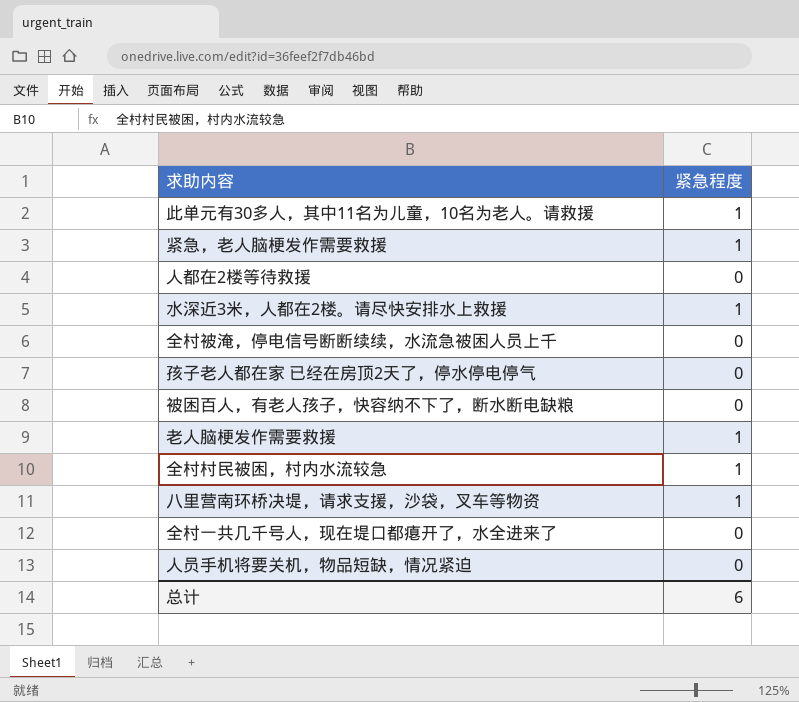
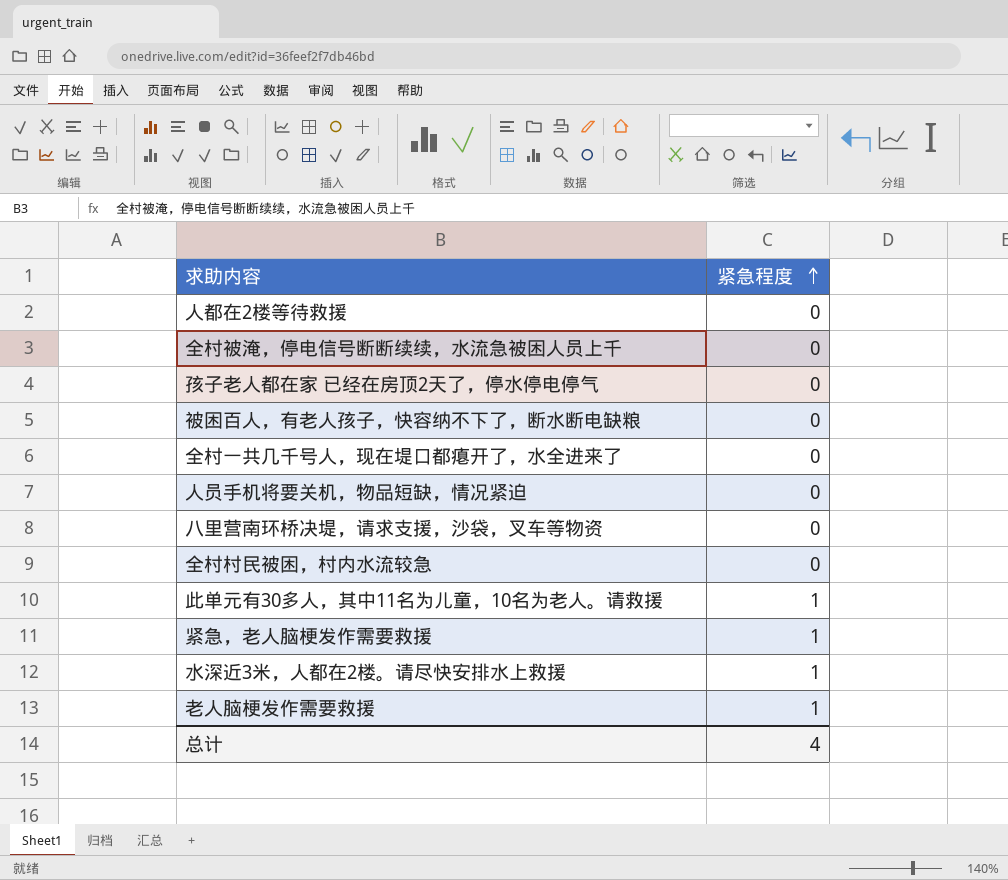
row order: none -> 紧急程度 ascending
八里营南环桥决堤，请求支援，沙袋，叉车等物资 | 紧急程度: 1 -> 0
全村村民被困，村内水流较急 | 紧急程度: 1 -> 0
总计 | 紧急程度: 6 -> 4

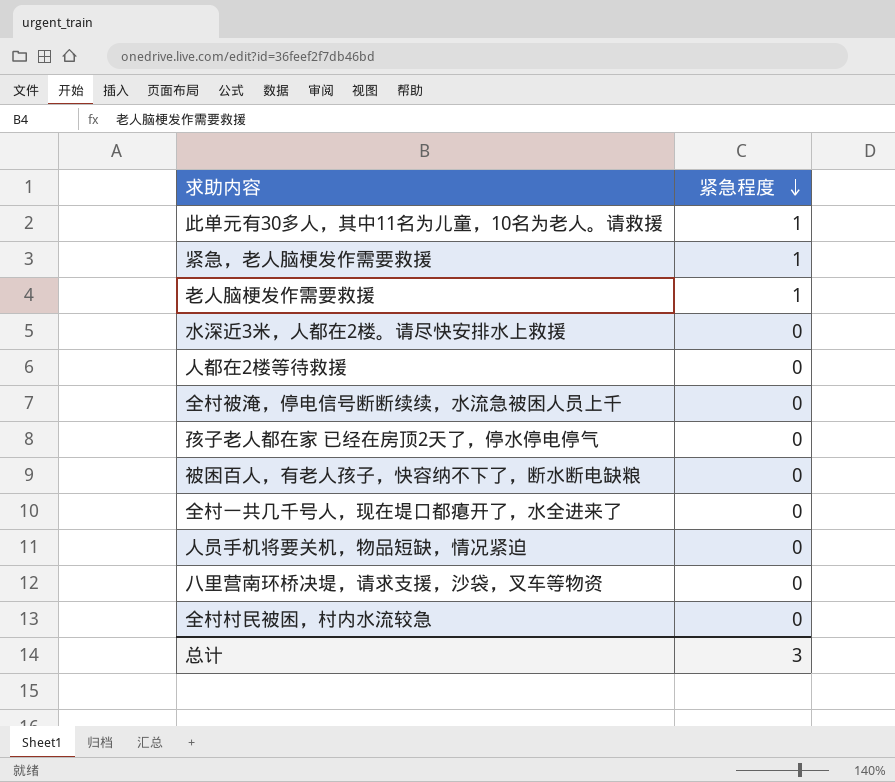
row order: 紧急程度 ascending -> 紧急程度 descending
水深近3米，人都在2楼。请尽快安排水上救援 | 紧急程度: 1 -> 0
总计 | 紧急程度: 4 -> 3

